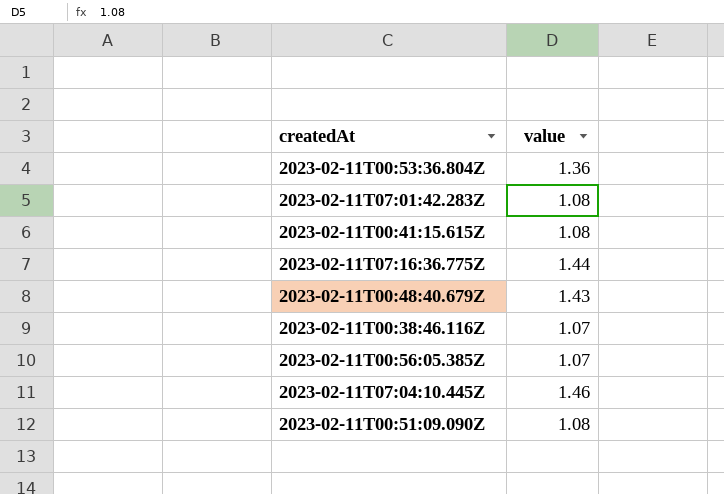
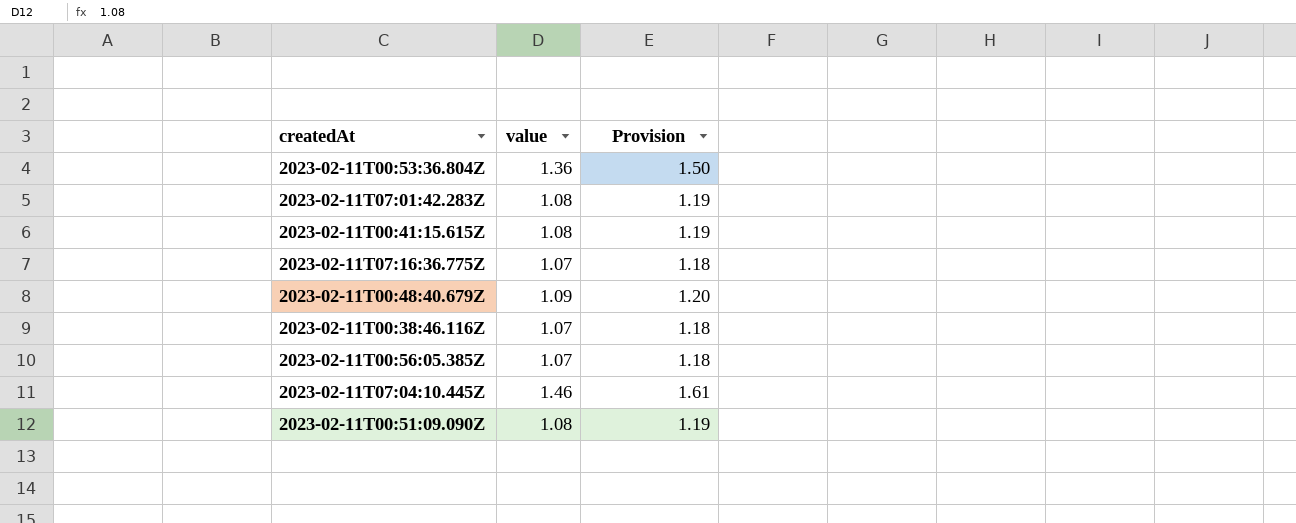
column Provision | formula: none -> [value] * 1.1
2023-02-11T07:16:36.775Z | value: 1.44 -> 1.07
2023-02-11T00:48:40.679Z | value: 1.43 -> 1.09

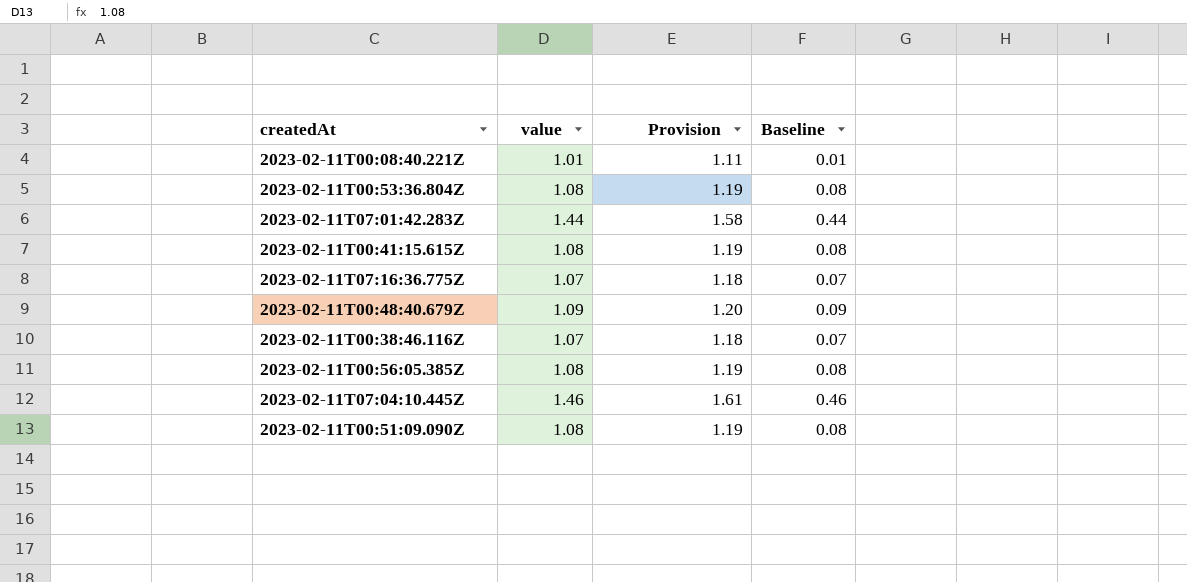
column Baseline | formula: none -> [value] - 1
row 2023-02-11T00:08:40.221Z: none -> 1.01 | 1.11 | 0.01
2023-02-11T00:53:36.804Z | value: 1.36 -> 1.08
2023-02-11T00:53:36.804Z | Provision: 1.50 -> 1.19
2023-02-11T07:01:42.283Z | value: 1.08 -> 1.44
2023-02-11T07:01:42.283Z | Provision: 1.19 -> 1.58
2023-02-11T00:56:05.385Z | value: 1.07 -> 1.08
2023-02-11T00:56:05.385Z | Provision: 1.18 -> 1.19

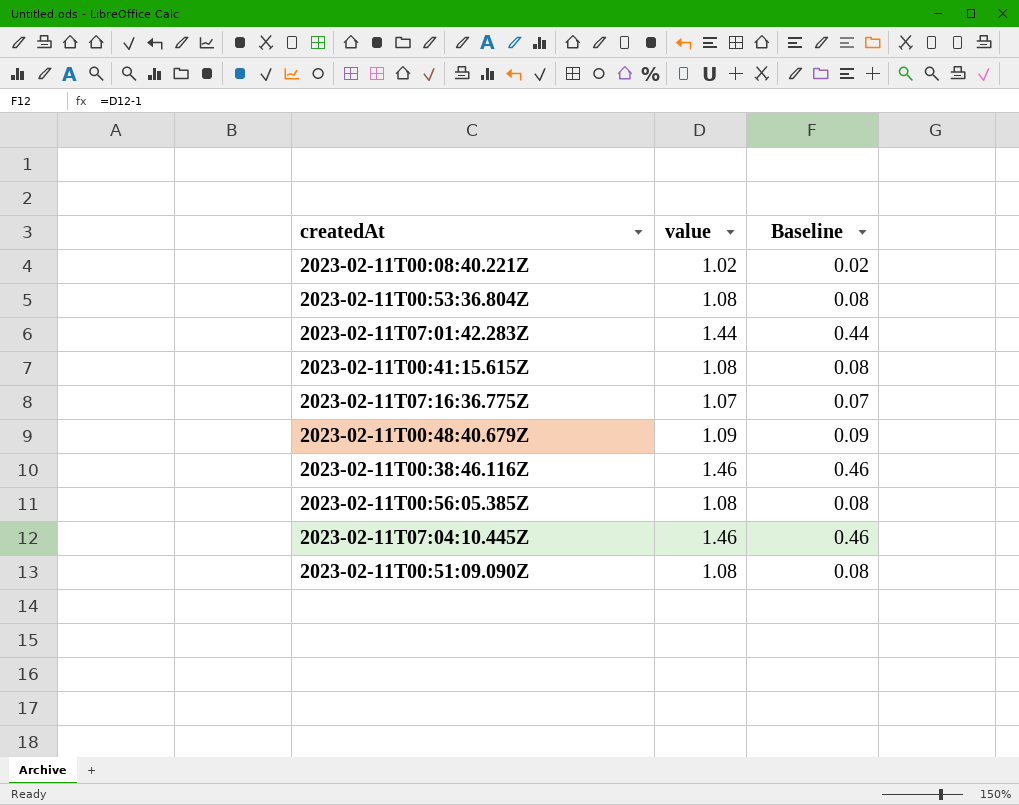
column Provision | formula: [value] * 1.1 -> none
2023-02-11T00:08:40.221Z | value: 1.01 -> 1.02
2023-02-11T00:08:40.221Z | Baseline: 0.01 -> 0.02
2023-02-11T00:38:46.116Z | value: 1.07 -> 1.46
2023-02-11T00:38:46.116Z | Baseline: 0.07 -> 0.46

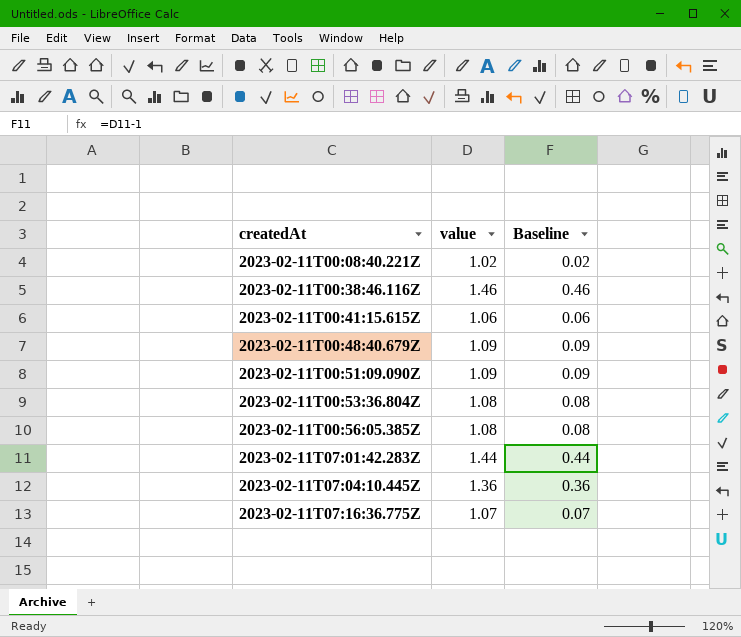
row order: none -> createdAt ascending
2023-02-11T00:41:15.615Z | value: 1.08 -> 1.06
2023-02-11T00:41:15.615Z | Baseline: 0.08 -> 0.06
2023-02-11T00:51:09.090Z | value: 1.08 -> 1.09
2023-02-11T00:51:09.090Z | Baseline: 0.08 -> 0.09
2023-02-11T07:04:10.445Z | value: 1.46 -> 1.36
2023-02-11T07:04:10.445Z | Baseline: 0.46 -> 0.36

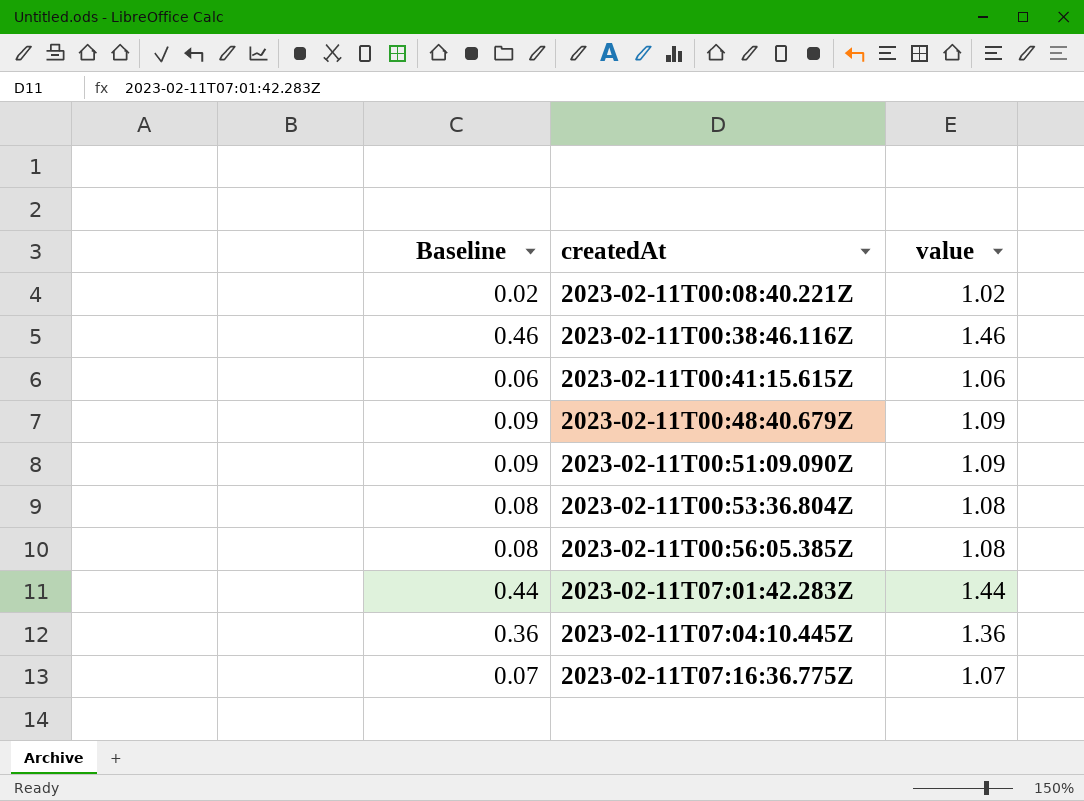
column Baseline | position: 3 -> 1

